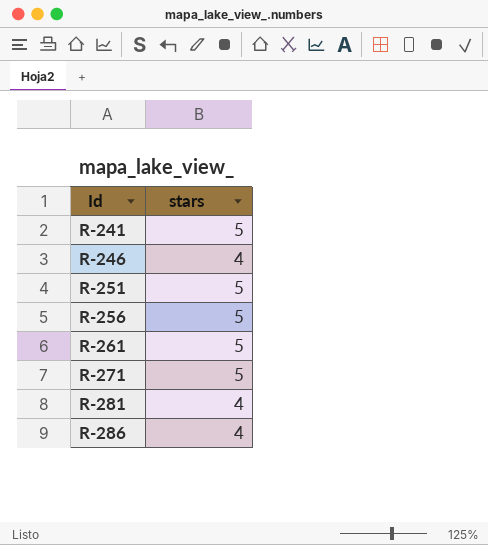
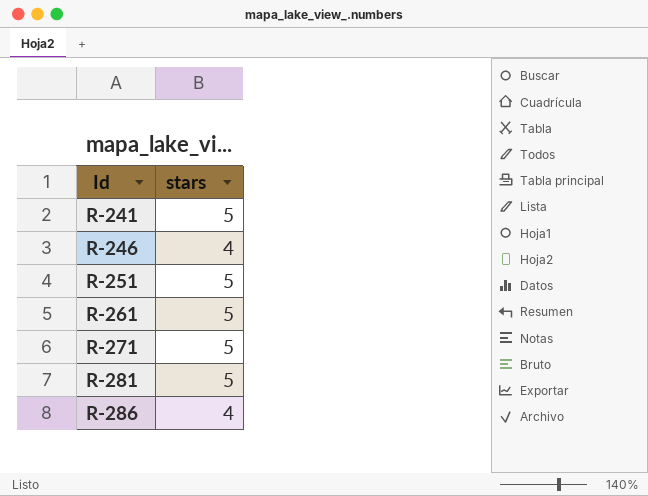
row R-256: 5 -> none
R-281 | stars: 4 -> 5

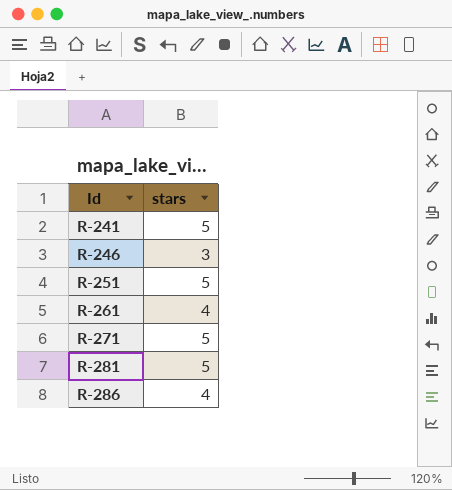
R-246 | stars: 4 -> 3
R-261 | stars: 5 -> 4

